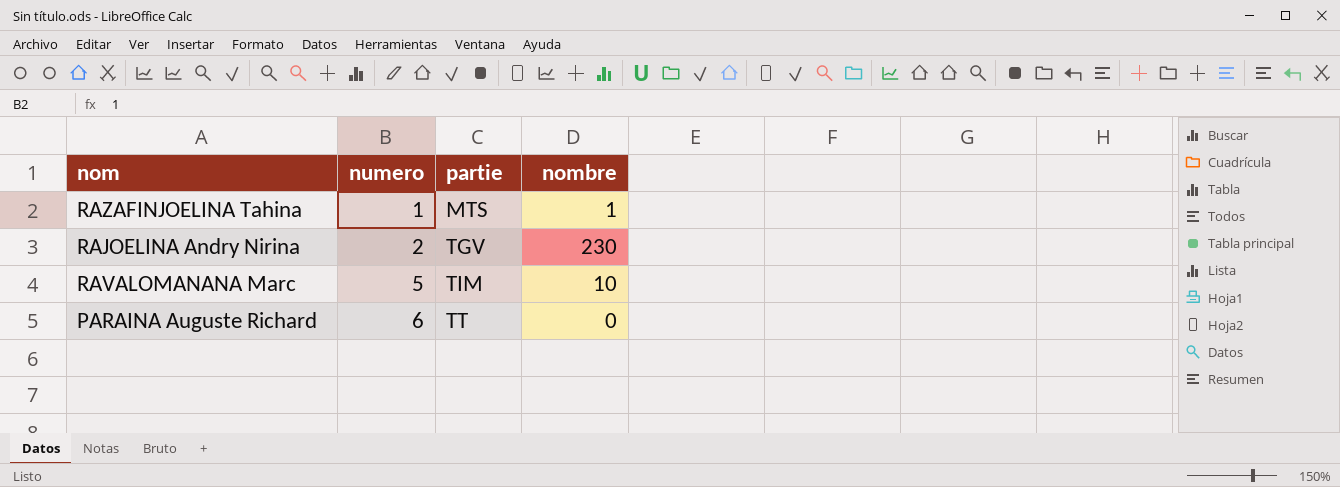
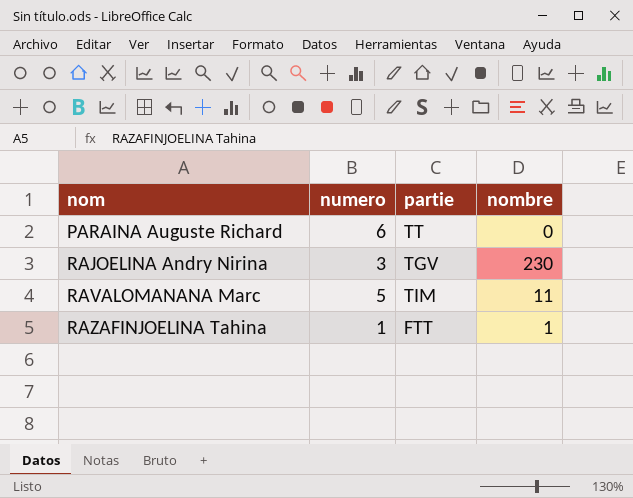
row order: numero ascending -> nom ascending
RAJOELINA Andry Nirina | numero: 2 -> 3
RAVALOMANANA Marc | nombre: 10 -> 11
RAZAFINJOELINA Tahina | partie: MTS -> FTT

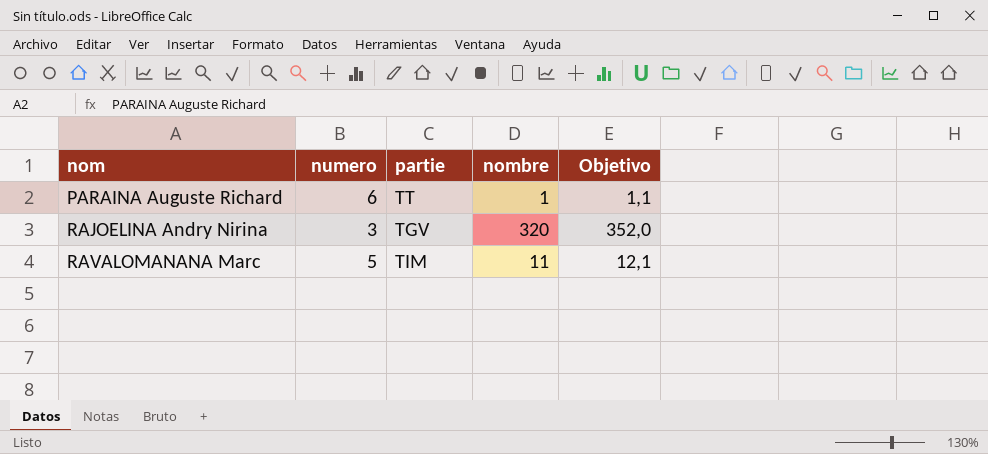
column Objetivo | formula: none -> [nombre] * 1,1
row RAZAFINJOELINA Tahina: 1 | FTT | 1 -> none
PARAINA Auguste Richard | nombre: 0 -> 1
RAJOELINA Andry Nirina | nombre: 230 -> 320

